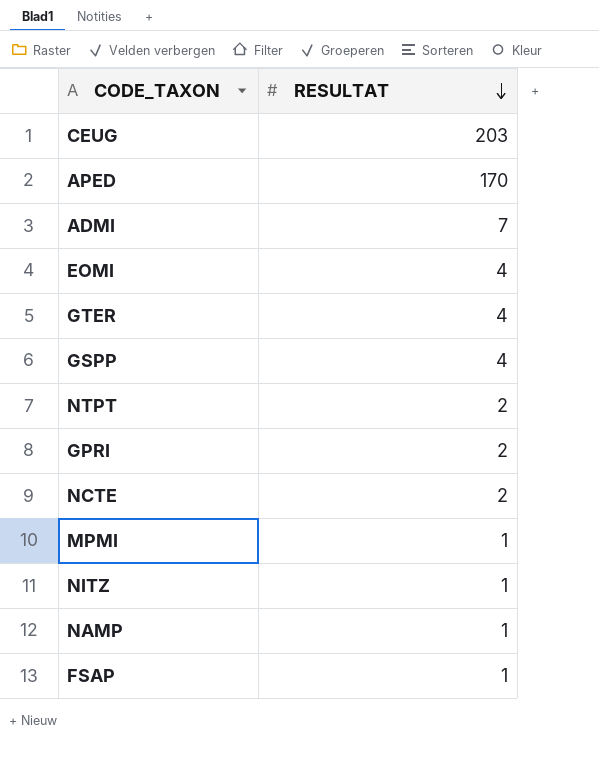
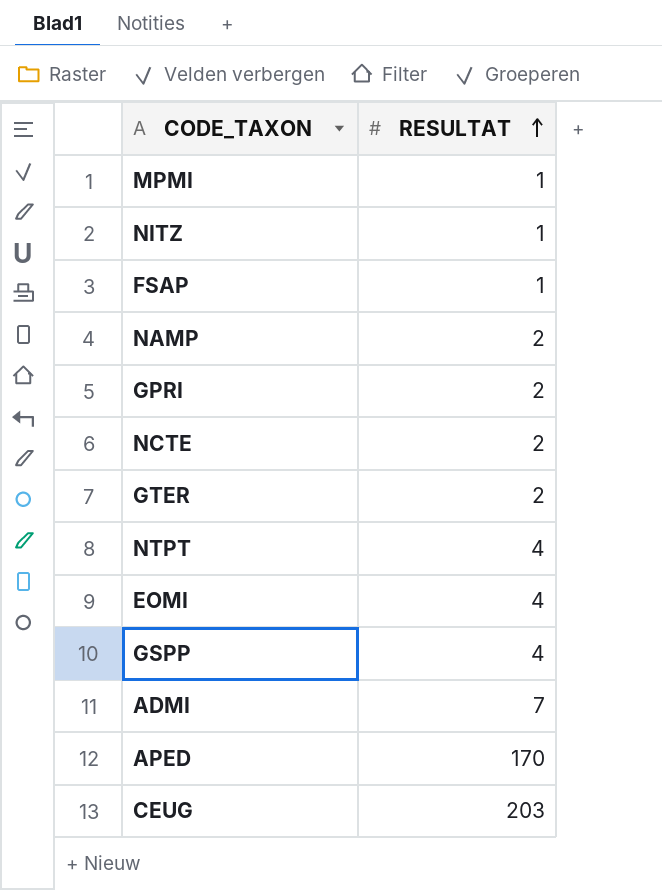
row order: RESULTAT descending -> RESULTAT ascending
NAMP | RESULTAT: 1 -> 2
GTER | RESULTAT: 4 -> 2
NTPT | RESULTAT: 2 -> 4

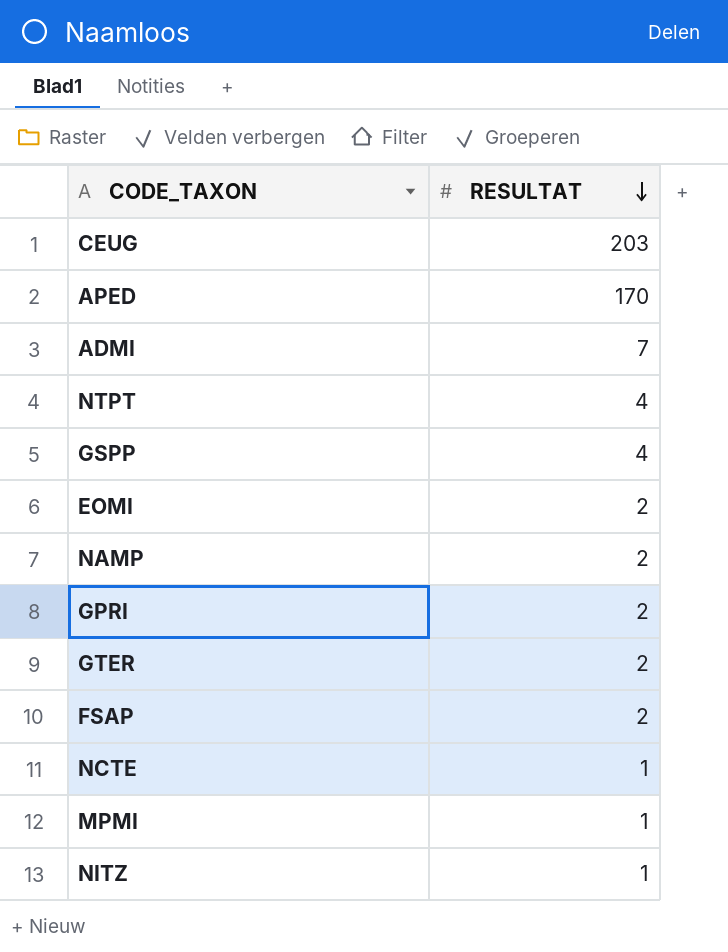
row order: RESULTAT ascending -> RESULTAT descending
EOMI | RESULTAT: 4 -> 2
FSAP | RESULTAT: 1 -> 2
NCTE | RESULTAT: 2 -> 1

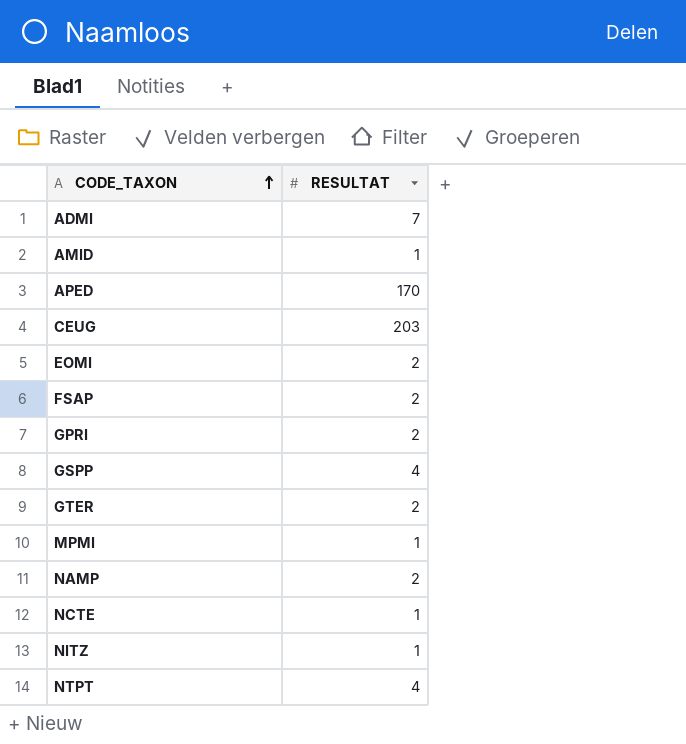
row order: RESULTAT descending -> CODE_TAXON ascending
row AMID: none -> 1

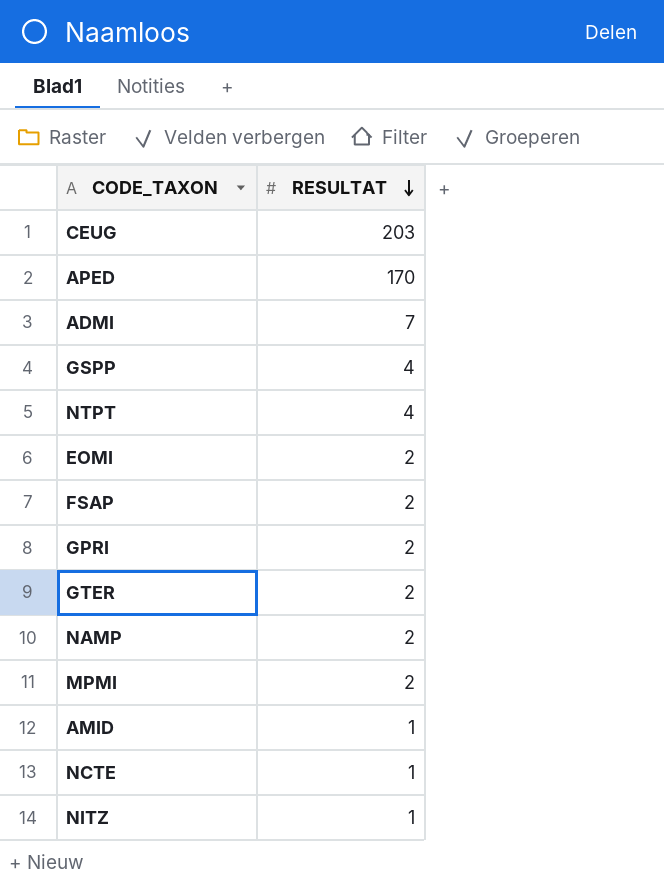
row order: CODE_TAXON ascending -> RESULTAT descending
MPMI | RESULTAT: 1 -> 2

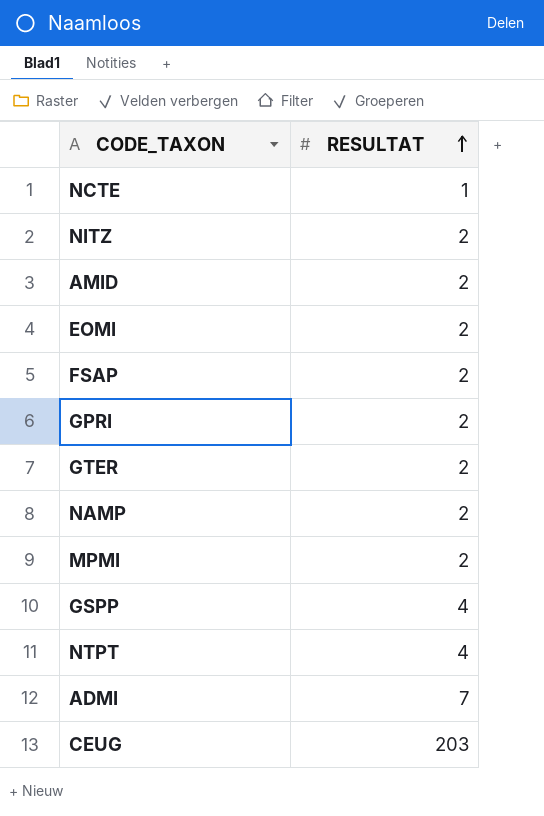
row order: RESULTAT descending -> RESULTAT ascending
row APED: 170 -> none
NITZ | RESULTAT: 1 -> 2
AMID | RESULTAT: 1 -> 2

